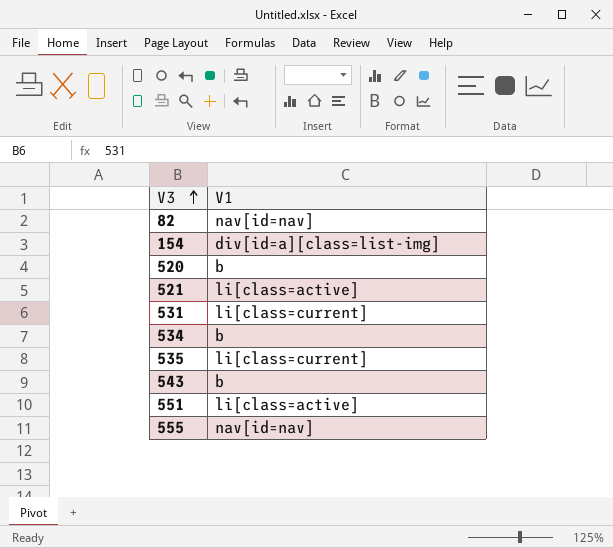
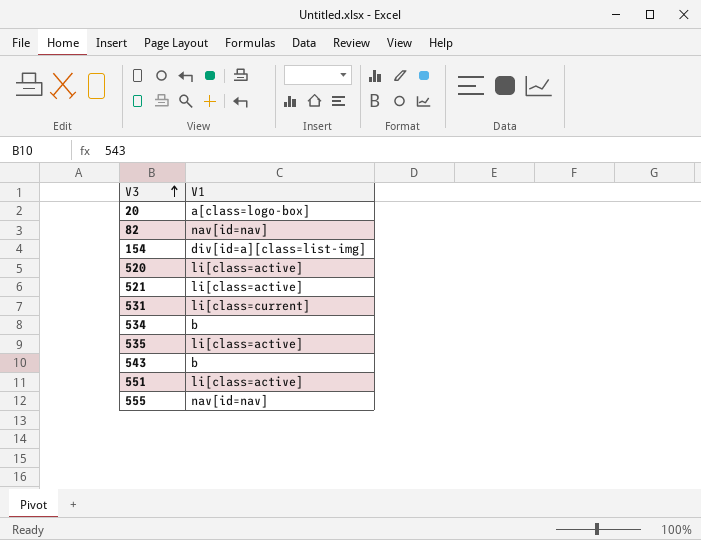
row 20: none -> a[class=logo-box]
520 | V1: b -> li[class=active]
535 | V1: li[class=current] -> li[class=active]

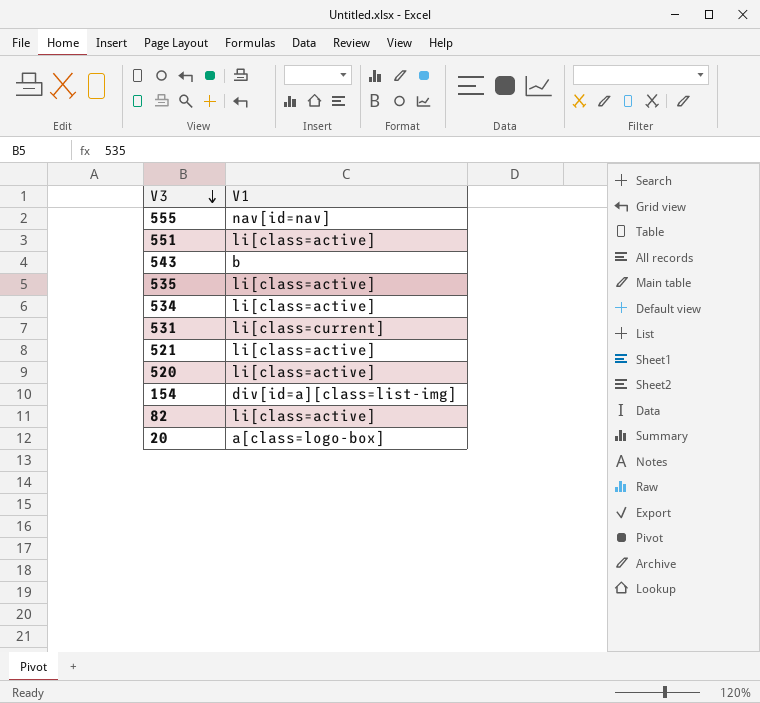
row order: V3 ascending -> V3 descending
534 | V1: b -> li[class=active]
82 | V1: nav[id=nav] -> li[class=active]

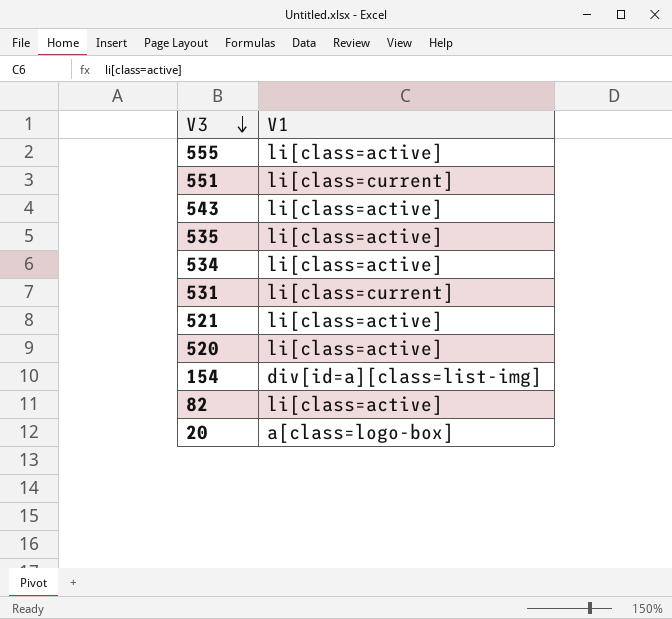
555 | V1: nav[id=nav] -> li[class=active]
551 | V1: li[class=active] -> li[class=current]
543 | V1: b -> li[class=active]

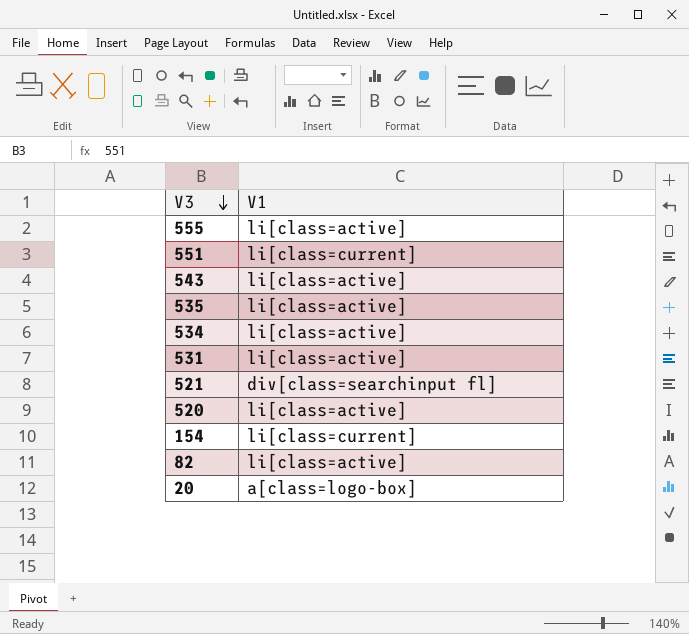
531 | V1: li[class=current] -> li[class=active]
521 | V1: li[class=active] -> div[class=searchinput fl]
154 | V1: div[id=a][class=list-img] -> li[class=current]

